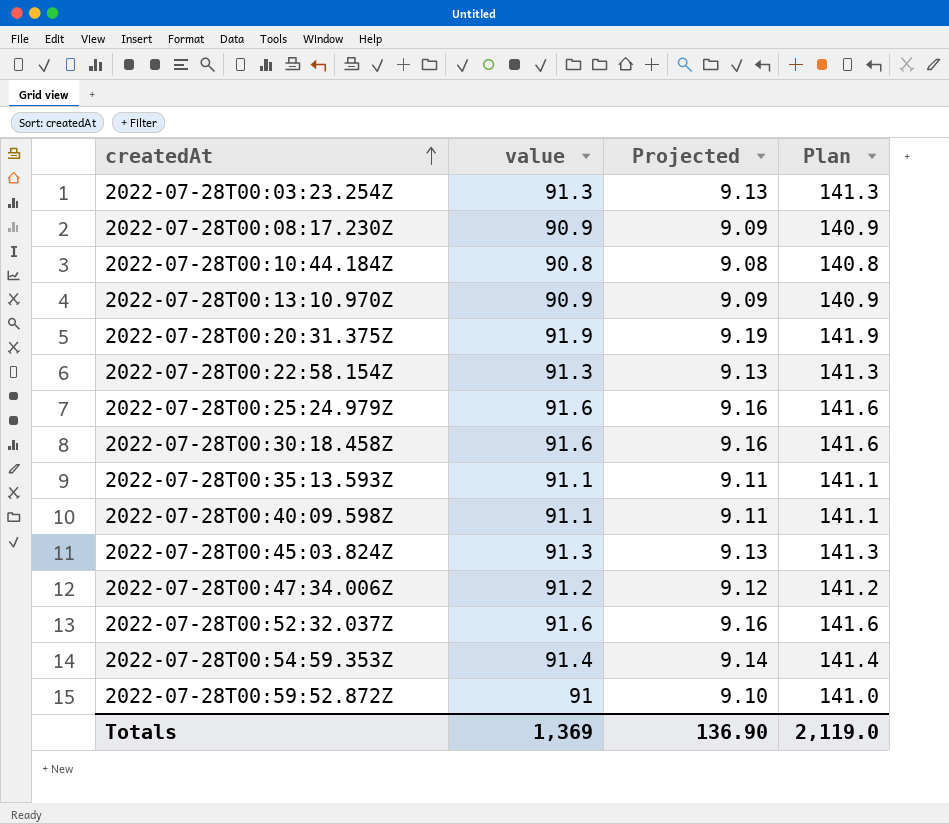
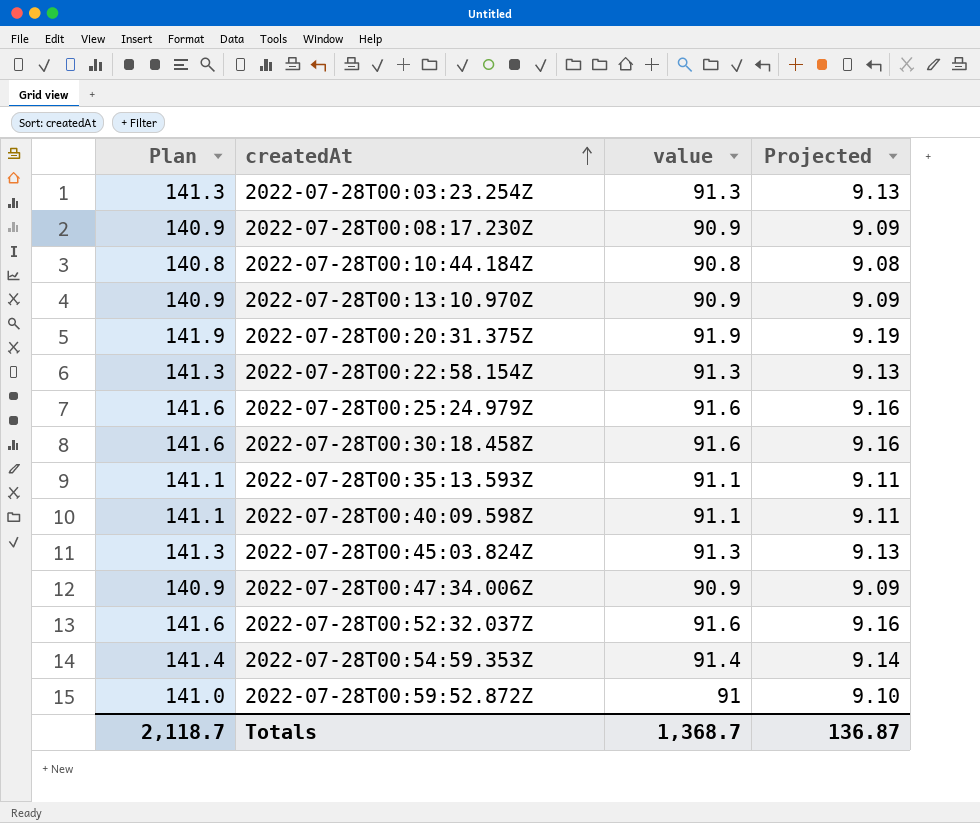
column Plan | position: 4 -> 1
2022-07-28T00:47:34.006Z | Plan: 141.2 -> 140.9
2022-07-28T00:47:34.006Z | value: 91.2 -> 90.9
2022-07-28T00:47:34.006Z | Projected: 9.12 -> 9.09
Totals | Plan: 2,119.0 -> 2,118.7
Totals | value: 1,369 -> 1,368.7
Totals | Projected: 136.90 -> 136.87

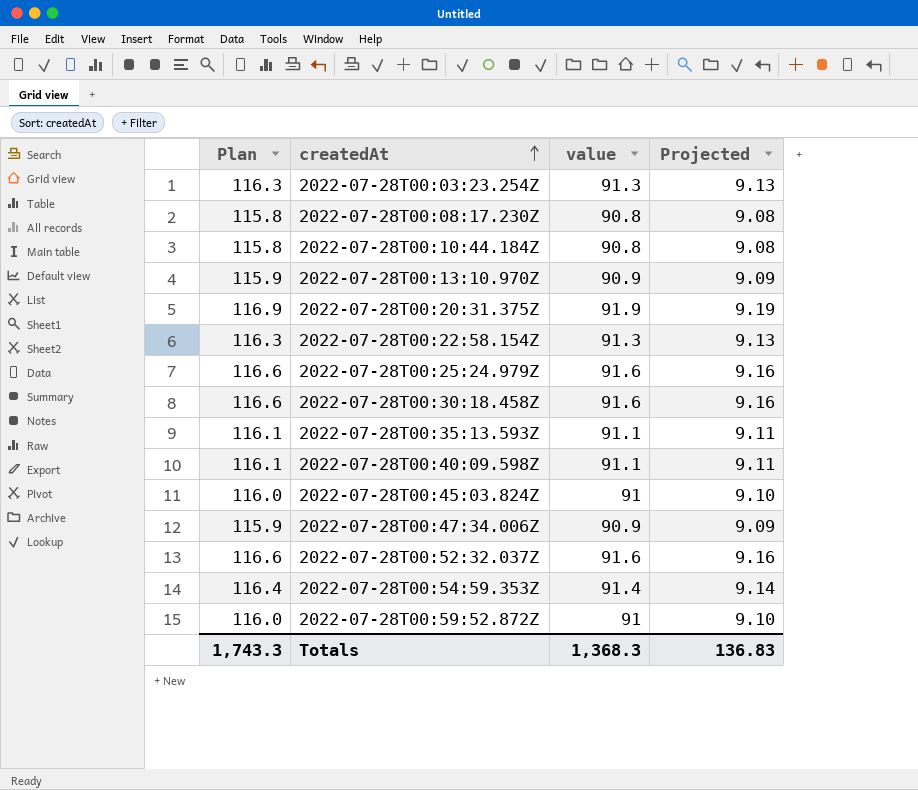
column Plan | formula: [value] + 50 -> [value] + 25
2022-07-28T00:08:17.230Z | value: 90.9 -> 90.8
2022-07-28T00:08:17.230Z | Projected: 9.09 -> 9.08
2022-07-28T00:45:03.824Z | value: 91.3 -> 91
2022-07-28T00:45:03.824Z | Projected: 9.13 -> 9.10
Totals | Plan: 2,118.7 -> 1,743.3
Totals | value: 1,368.7 -> 1,368.3
Totals | Projected: 136.87 -> 136.83

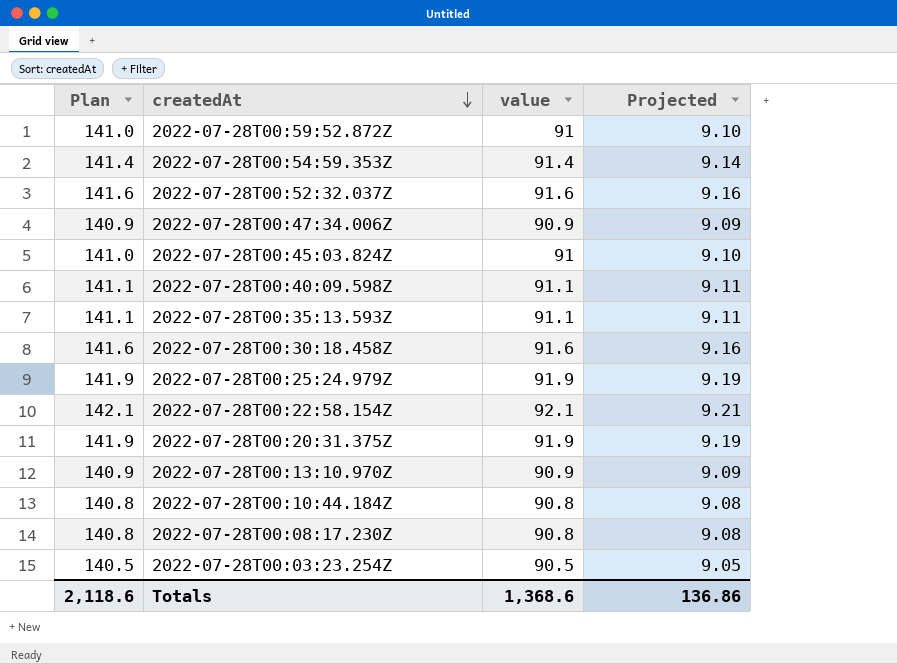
row order: createdAt ascending -> createdAt descending
column Plan | formula: [value] + 25 -> [value] + 50
2022-07-28T00:25:24.979Z | value: 91.6 -> 91.9
2022-07-28T00:25:24.979Z | Projected: 9.16 -> 9.19
2022-07-28T00:22:58.154Z | value: 91.3 -> 92.1
2022-07-28T00:22:58.154Z | Projected: 9.13 -> 9.21
2022-07-28T00:03:23.254Z | value: 91.3 -> 90.5
2022-07-28T00:03:23.254Z | Projected: 9.13 -> 9.05
Totals | Plan: 1,743.3 -> 2,118.6
Totals | value: 1,368.3 -> 1,368.6
Totals | Projected: 136.83 -> 136.86

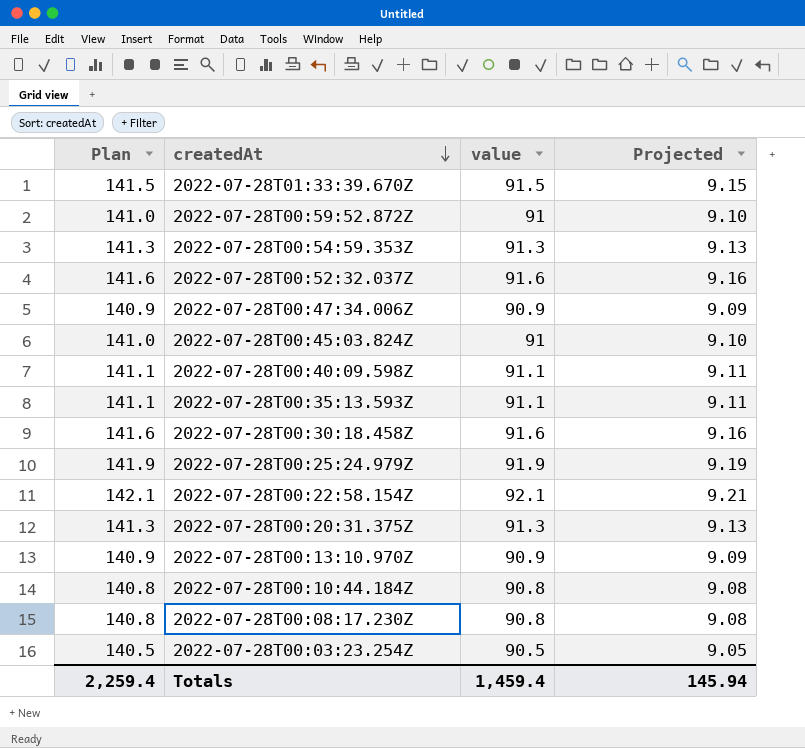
row 2022-07-28T01:33:39.670Z: none -> 141.5 | 91.5 | 9.15
2022-07-28T00:54:59.353Z | Plan: 141.4 -> 141.3
2022-07-28T00:54:59.353Z | value: 91.4 -> 91.3
2022-07-28T00:54:59.353Z | Projected: 9.14 -> 9.13
2022-07-28T00:20:31.375Z | Plan: 141.9 -> 141.3
2022-07-28T00:20:31.375Z | value: 91.9 -> 91.3
2022-07-28T00:20:31.375Z | Projected: 9.19 -> 9.13
Totals | Plan: 2,118.6 -> 2,259.4
Totals | value: 1,368.6 -> 1,459.4
Totals | Projected: 136.86 -> 145.94

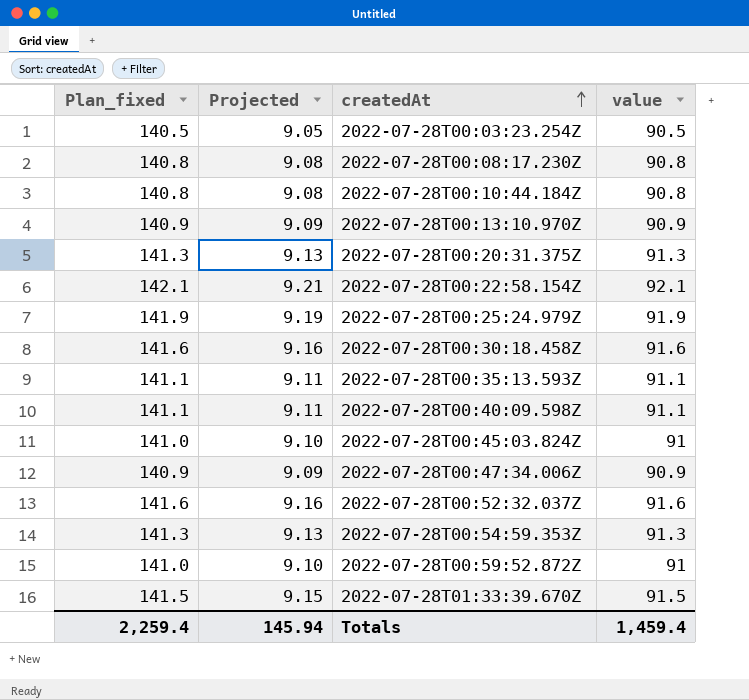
row order: createdAt descending -> createdAt ascending
column name: Plan -> Plan_fixed
column Projected | position: 4 -> 2

